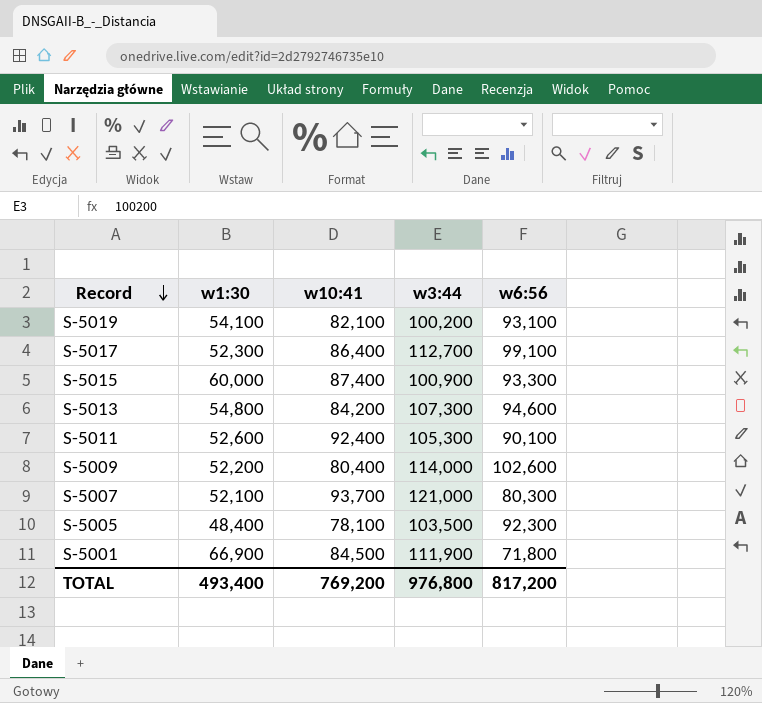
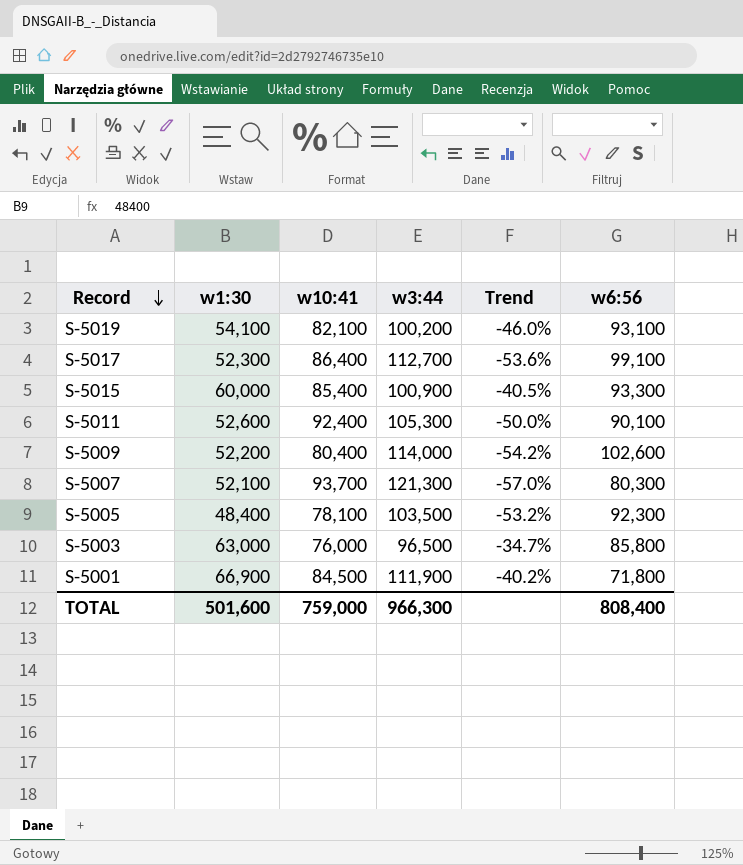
column Trend | formula: none -> ([w1:30] - [w3:44]) / [w3:44]
row S-5013: 54,800 | 84,200 | 107,300 | 94,600 -> none
S-5015 | w10:41: 87,400 -> 85,400
S-5007 | w3:44: 121,000 -> 121,300
row S-5003: none -> 63,000 | 76,000 | 96,500 | -34.7% | 85,800
TOTAL | w1:30: 493,400 -> 501,600
TOTAL | w10:41: 769,200 -> 759,000
TOTAL | w3:44: 976,800 -> 966,300
TOTAL | w6:56: 817,200 -> 808,400

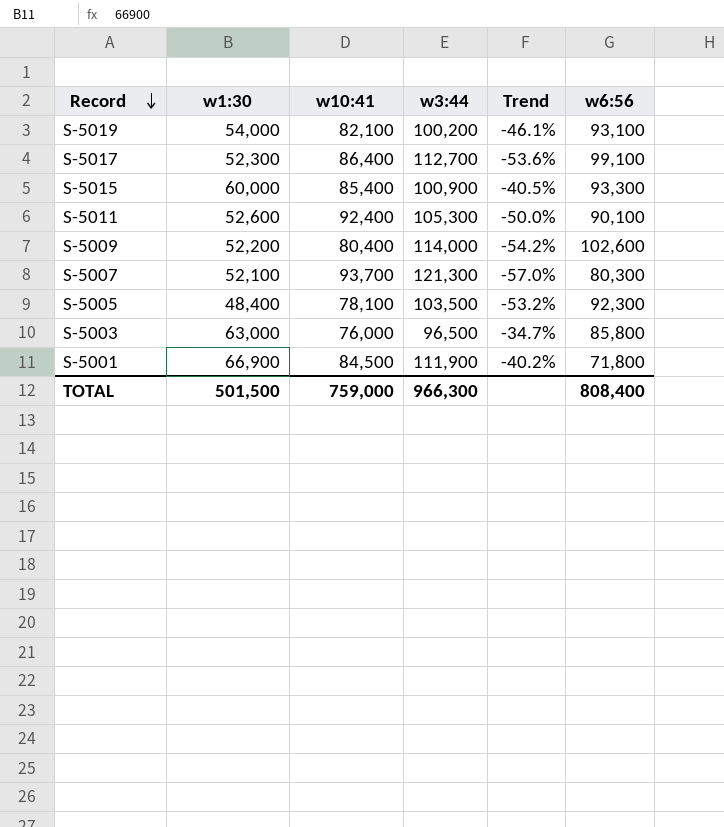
S-5019 | w1:30: 54,100 -> 54,000
S-5019 | Trend: -46.0% -> -46.1%
TOTAL | w1:30: 501,600 -> 501,500

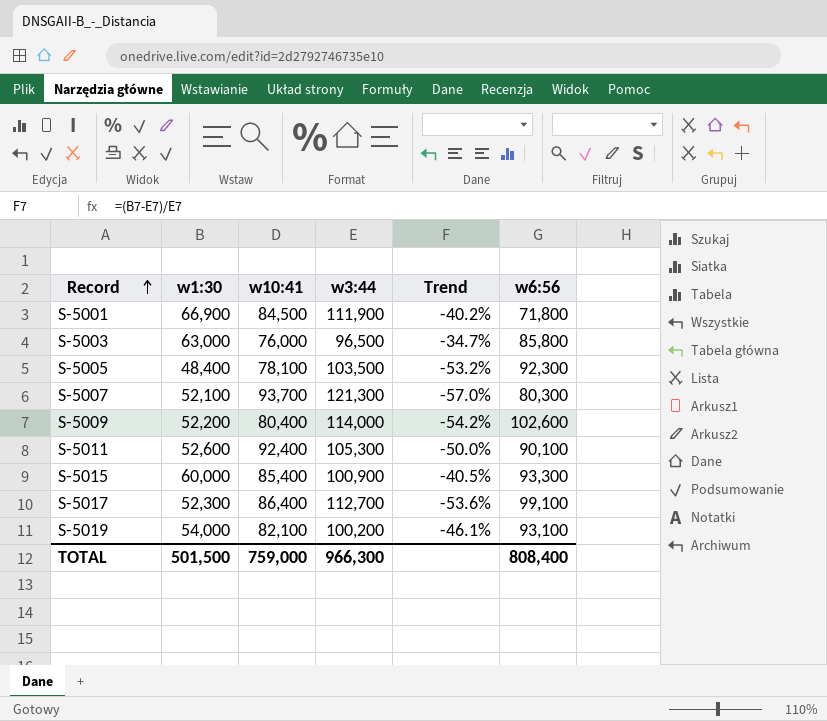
row order: Record descending -> Record ascending

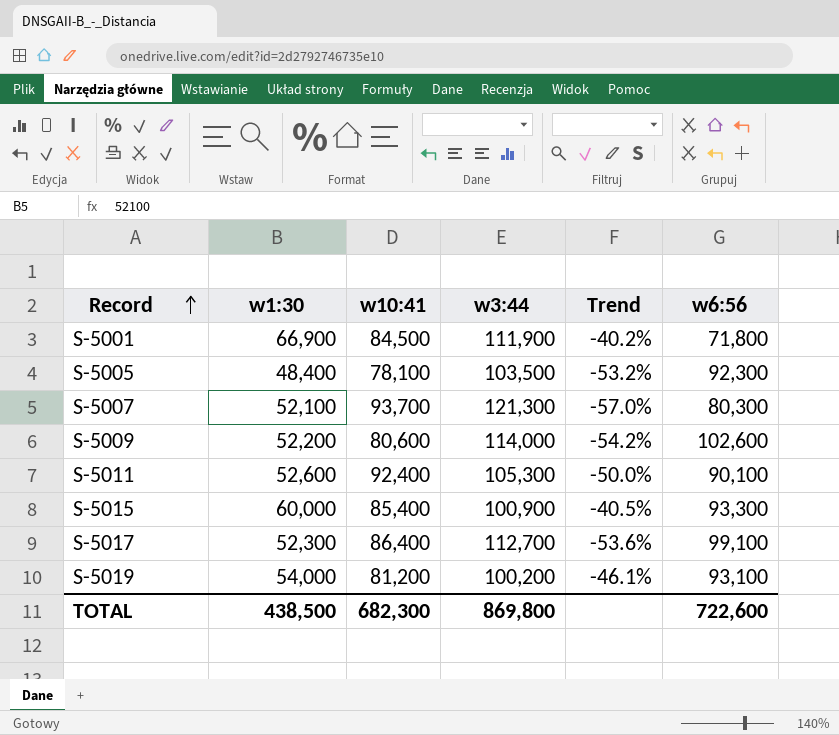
row S-5003: 63,000 | 76,000 | 96,500 | -34.7% | 85,800 -> none
S-5009 | w10:41: 80,400 -> 80,600
S-5019 | w10:41: 82,100 -> 81,200
TOTAL | w1:30: 501,500 -> 438,500
TOTAL | w10:41: 759,000 -> 682,300
TOTAL | w3:44: 966,300 -> 869,800
TOTAL | w6:56: 808,400 -> 722,600

